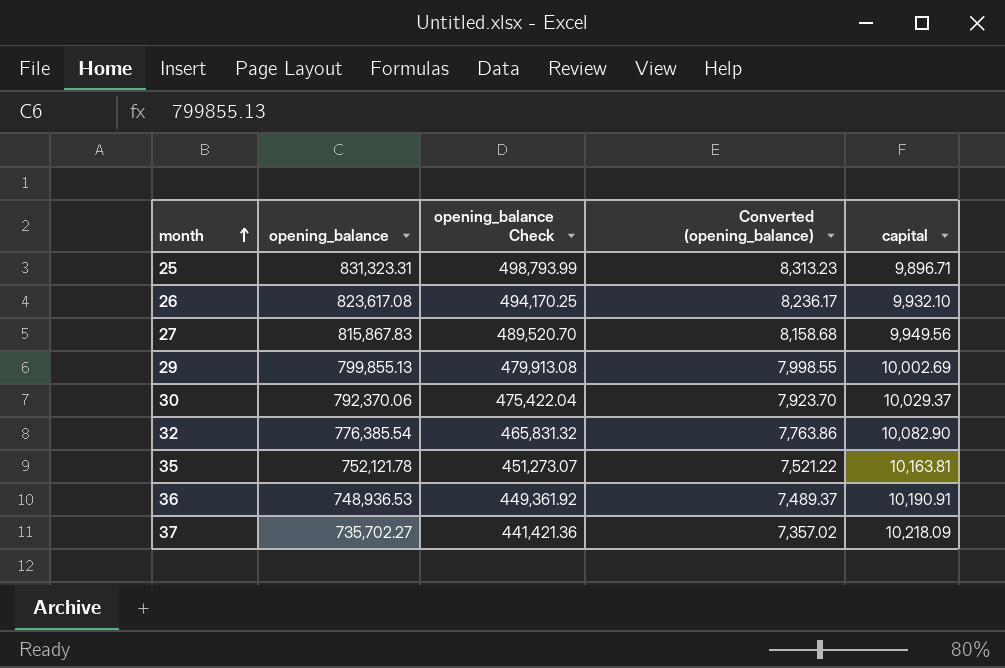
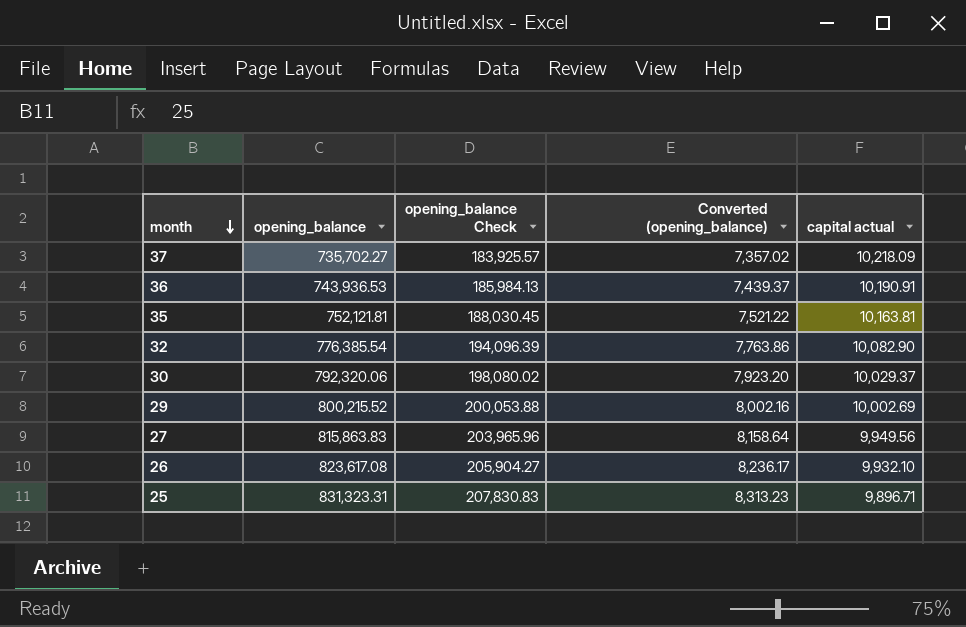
row order: month ascending -> month descending
column opening_balance Check | formula: [opening_balance] * 0.6 -> [opening_balance] * 0.25
column name: capital -> capital actual
36 | opening_balance: 748,936.53 -> 743,936.53
36 | Converted (opening_balance): 7,489.37 -> 7,439.37
35 | opening_balance: 752,121.78 -> 752,121.81
30 | opening_balance: 792,370.06 -> 792,320.06
30 | Converted (opening_balance): 7,923.70 -> 7,923.20
29 | opening_balance: 799,855.13 -> 800,215.52
29 | Converted (opening_balance): 7,998.55 -> 8,002.16
27 | opening_balance: 815,867.83 -> 815,863.83
27 | Converted (opening_balance): 8,158.68 -> 8,158.64

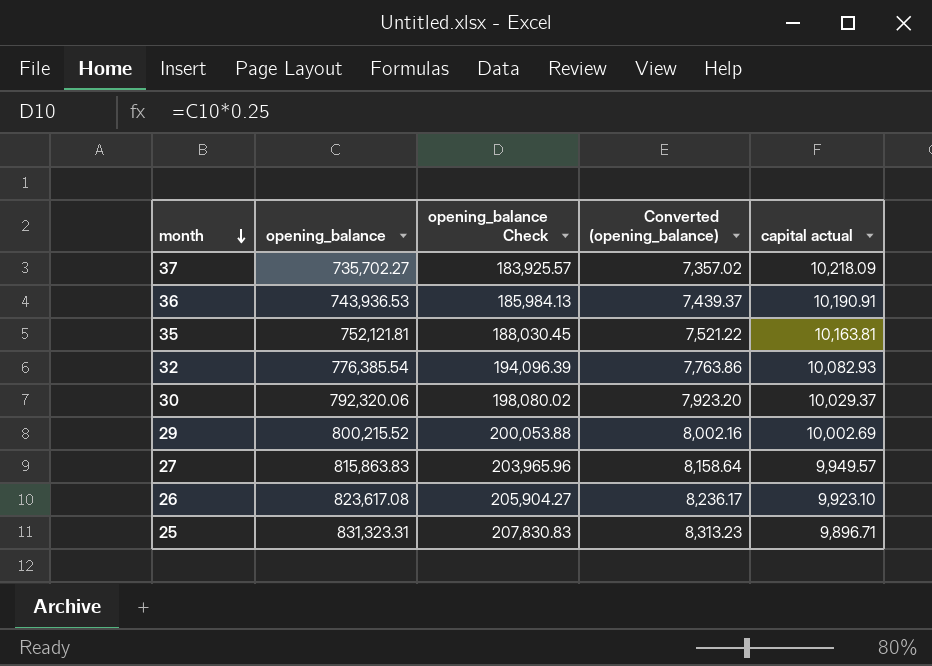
32 | capital actual: 10,082.90 -> 10,082.93
27 | capital actual: 9,949.56 -> 9,949.57
26 | capital actual: 9,932.10 -> 9,923.10

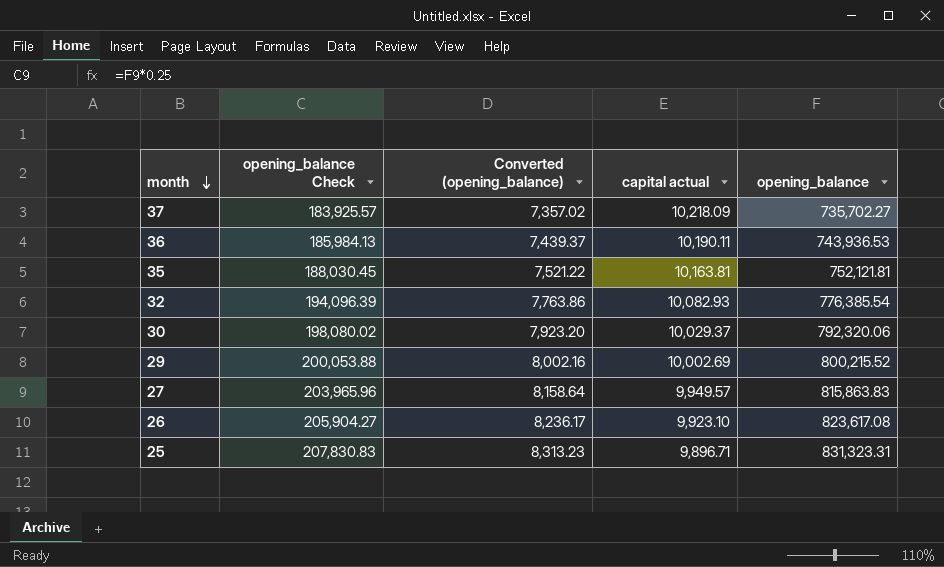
column opening_balance | position: 2 -> 5
36 | capital actual: 10,190.91 -> 10,190.11

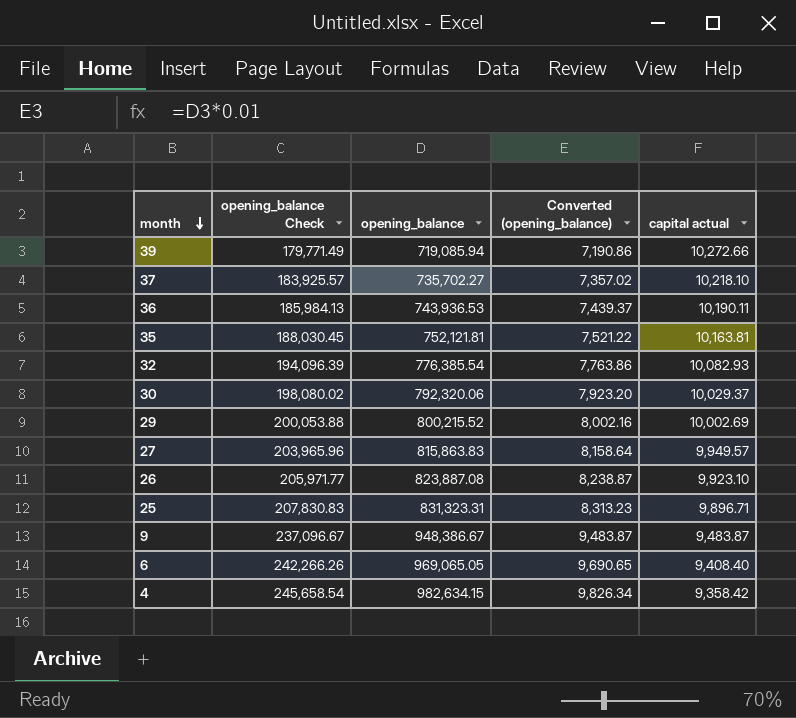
column opening_balance | position: 5 -> 3
row 39: none -> 179,771.49 | 719,085.94 | 7,190.86 | 10,272.66
37 | capital actual: 10,218.09 -> 10,218.10
26 | opening_balance Check: 205,904.27 -> 205,971.77
26 | opening_balance: 823,617.08 -> 823,887.08
26 | Converted (opening_balance): 8,236.17 -> 8,238.87
row 9: none -> 237,096.67 | 948,386.67 | 9,483.87 | 9,483.87
row 6: none -> 242,266.26 | 969,065.05 | 9,690.65 | 9,408.40
row 4: none -> 245,658.54 | 982,634.15 | 9,826.34 | 9,358.42

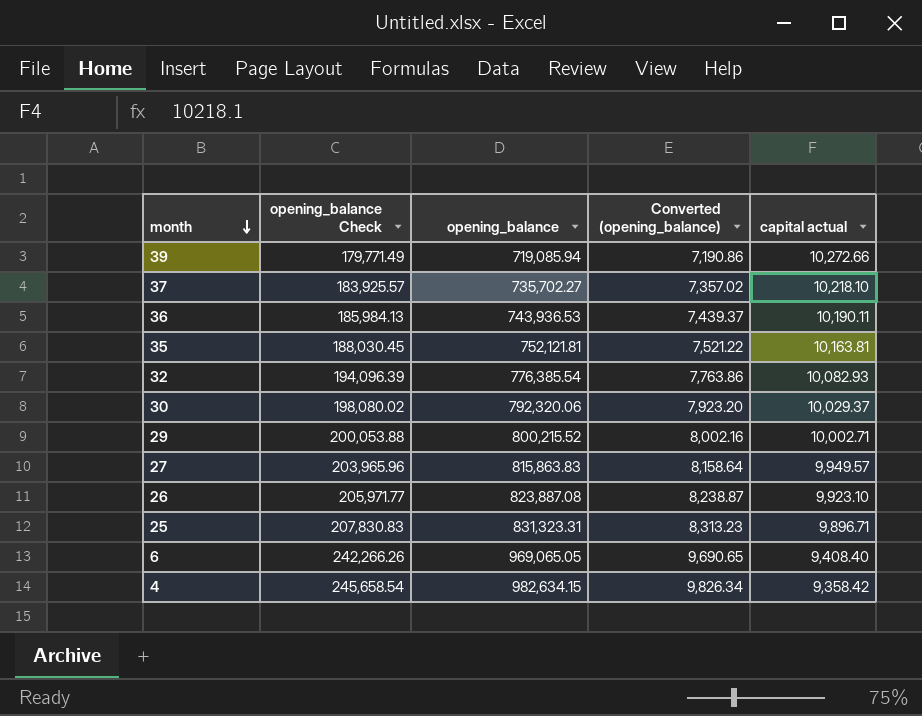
row 9: 237,096.67 | 948,386.67 | 9,483.87 | 9,483.87 -> none
29 | capital actual: 10,002.69 -> 10,002.71

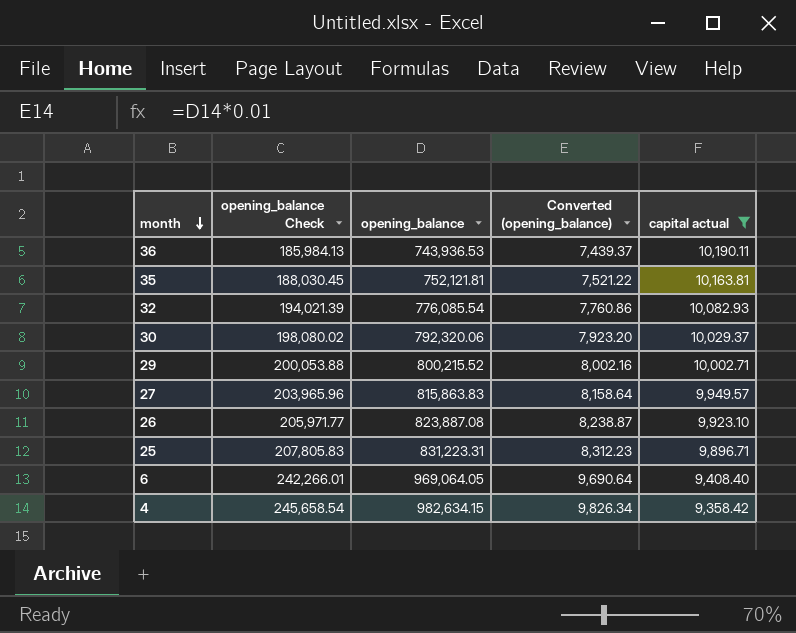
filter: none -> capital actual <= 10,190.11
32 | opening_balance Check: 194,096.39 -> 194,021.39
32 | opening_balance: 776,385.54 -> 776,085.54
32 | Converted (opening_balance): 7,763.86 -> 7,760.86
25 | opening_balance Check: 207,830.83 -> 207,805.83
25 | opening_balance: 831,323.31 -> 831,223.31
25 | Converted (opening_balance): 8,313.23 -> 8,312.23
6 | opening_balance Check: 242,266.26 -> 242,266.01
6 | opening_balance: 969,065.05 -> 969,064.05
6 | Converted (opening_balance): 9,690.65 -> 9,690.64

